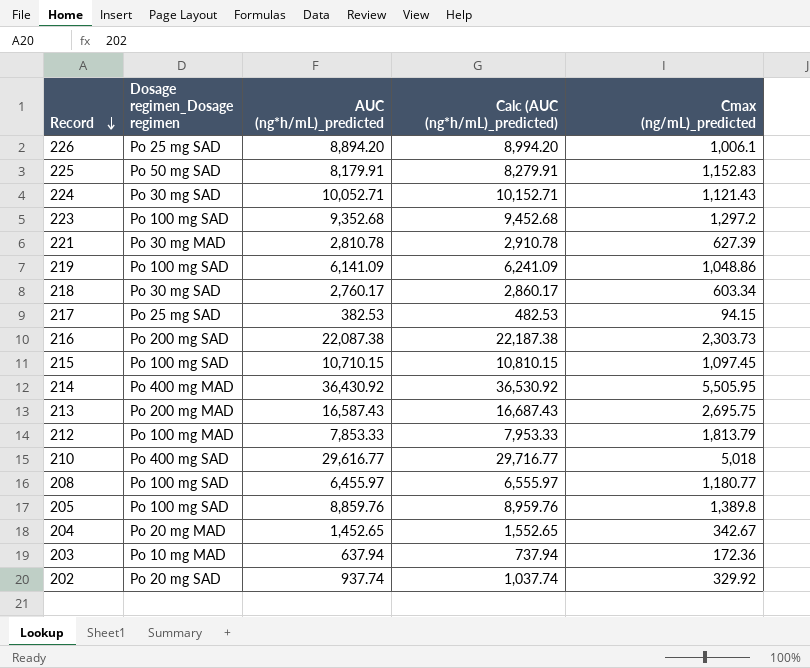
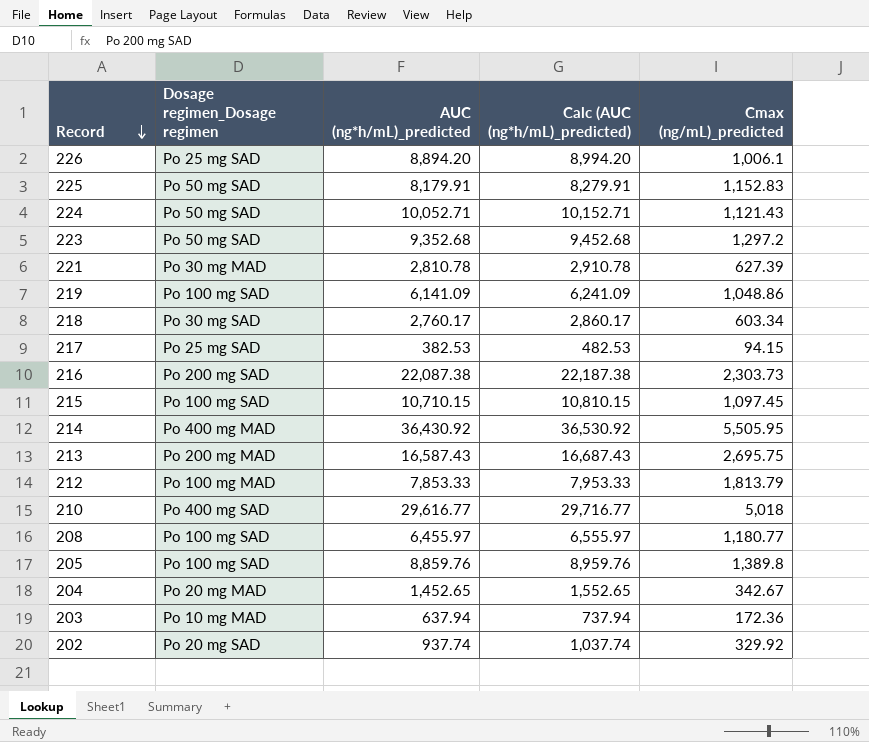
224 | Dosage regimen_Dosage regimen: Po 30 mg SAD -> Po 50 mg SAD
223 | Dosage regimen_Dosage regimen: Po 100 mg SAD -> Po 50 mg SAD

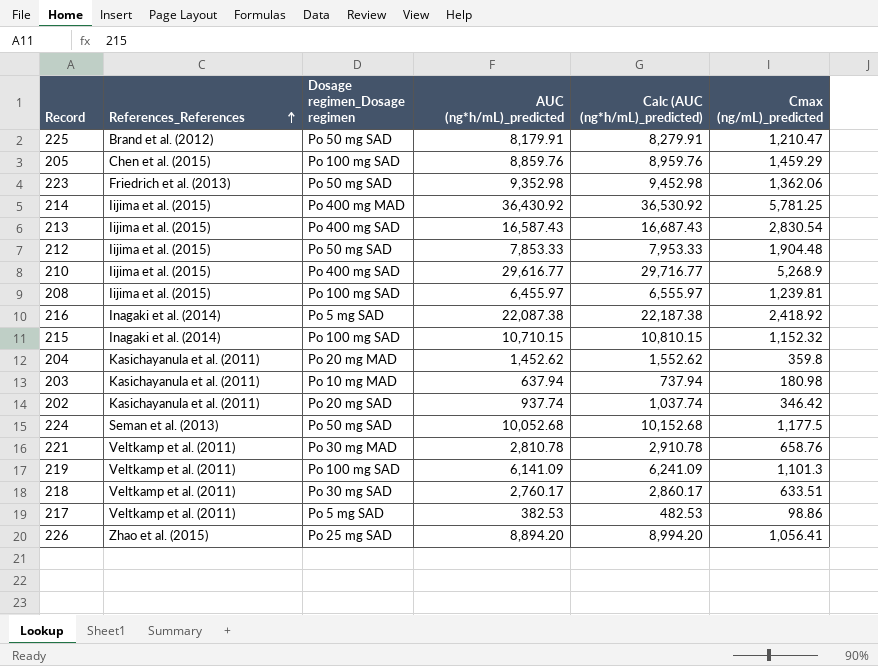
row order: Record descending -> References_References ascending
column References_References | position: none -> 2
225 | Cmax (ng/mL)_predicted: 1,152.83 -> 1,210.47
205 | Cmax (ng/mL)_predicted: 1,389.8 -> 1,459.29
223 | AUC (ng*h/mL)_predicted: 9,352.68 -> 9,352.98
223 | Calc (AUC (ng*h/mL)_predicted): 9,452.68 -> 9,452.98
223 | Cmax (ng/mL)_predicted: 1,297.2 -> 1,362.06
214 | Cmax (ng/mL)_predicted: 5,505.95 -> 5,781.25
213 | Dosage regimen_Dosage regimen: Po 200 mg MAD -> Po 400 mg SAD
213 | Cmax (ng/mL)_predicted: 2,695.75 -> 2,830.54
212 | Dosage regimen_Dosage regimen: Po 100 mg MAD -> Po 50 mg SAD
212 | Cmax (ng/mL)_predicted: 1,813.79 -> 1,904.48
210 | Cmax (ng/mL)_predicted: 5,018 -> 5,268.9
208 | Cmax (ng/mL)_predicted: 1,180.77 -> 1,239.81
216 | Dosage regimen_Dosage regimen: Po 200 mg SAD -> Po 5 mg SAD
216 | Cmax (ng/mL)_predicted: 2,303.73 -> 2,418.92
215 | Cmax (ng/mL)_predicted: 1,097.45 -> 1,152.32
204 | AUC (ng*h/mL)_predicted: 1,452.65 -> 1,452.62
204 | Calc (AUC (ng*h/mL)_predicted): 1,552.65 -> 1,552.62
204 | Cmax (ng/mL)_predicted: 342.67 -> 359.8
203 | Cmax (ng/mL)_predicted: 172.36 -> 180.98
202 | Cmax (ng/mL)_predicted: 329.92 -> 346.42
224 | AUC (ng*h/mL)_predicted: 10,052.71 -> 10,052.68
224 | Calc (AUC (ng*h/mL)_predicted): 10,152.71 -> 10,152.68
224 | Cmax (ng/mL)_predicted: 1,121.43 -> 1,177.5
221 | Cmax (ng/mL)_predicted: 627.39 -> 658.76
219 | Cmax (ng/mL)_predicted: 1,048.86 -> 1,101.3
218 | Cmax (ng/mL)_predicted: 603.34 -> 633.51
217 | Dosage regimen_Dosage regimen: Po 25 mg SAD -> Po 5 mg SAD
217 | Cmax (ng/mL)_predicted: 94.15 -> 98.86
226 | Cmax (ng/mL)_predicted: 1,006.1 -> 1,056.41

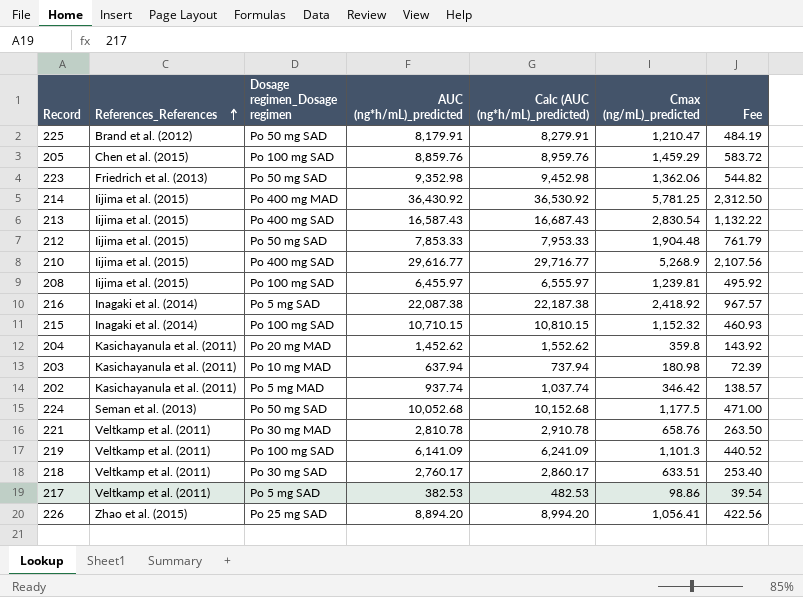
column Fee | formula: none -> [Cmax (ng/mL)_predicted] * 0.4
202 | Dosage regimen_Dosage regimen: Po 20 mg SAD -> Po 5 mg MAD

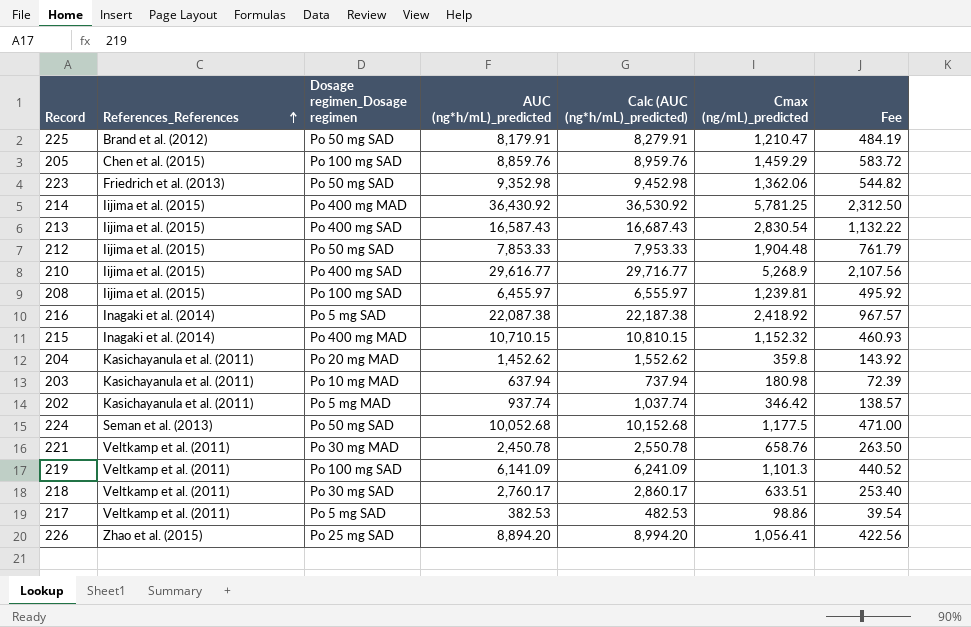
215 | Dosage regimen_Dosage regimen: Po 100 mg SAD -> Po 400 mg MAD
221 | AUC (ng*h/mL)_predicted: 2,810.78 -> 2,450.78
221 | Calc (AUC (ng*h/mL)_predicted): 2,910.78 -> 2,550.78

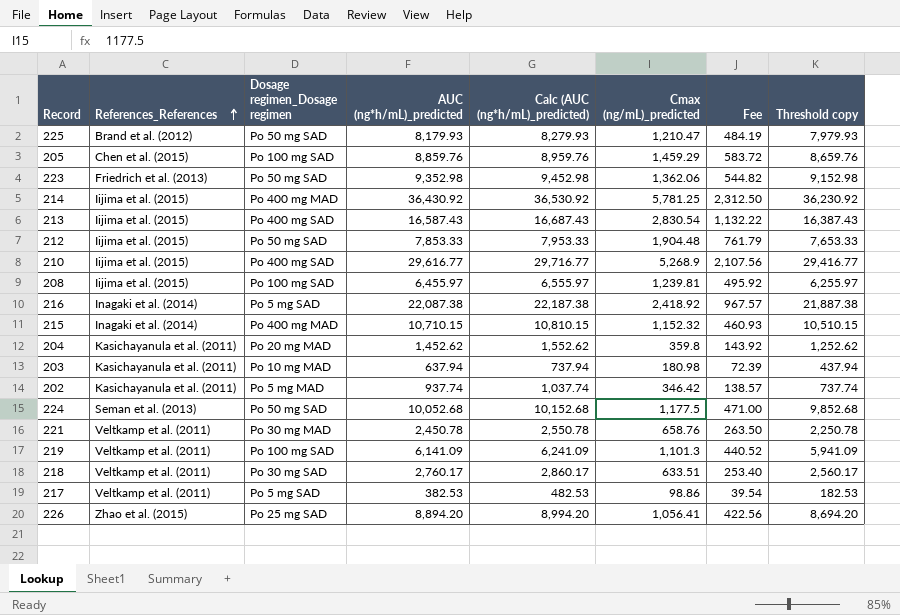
column Threshold copy | formula: none -> [AUC (ng*h/mL)_predicted] - 200
225 | AUC (ng*h/mL)_predicted: 8,179.91 -> 8,179.93
225 | Calc (AUC (ng*h/mL)_predicted): 8,279.91 -> 8,279.93

